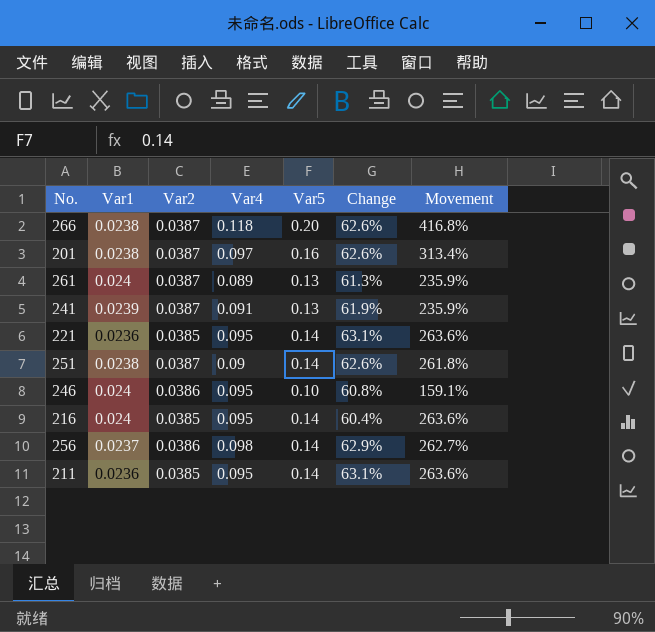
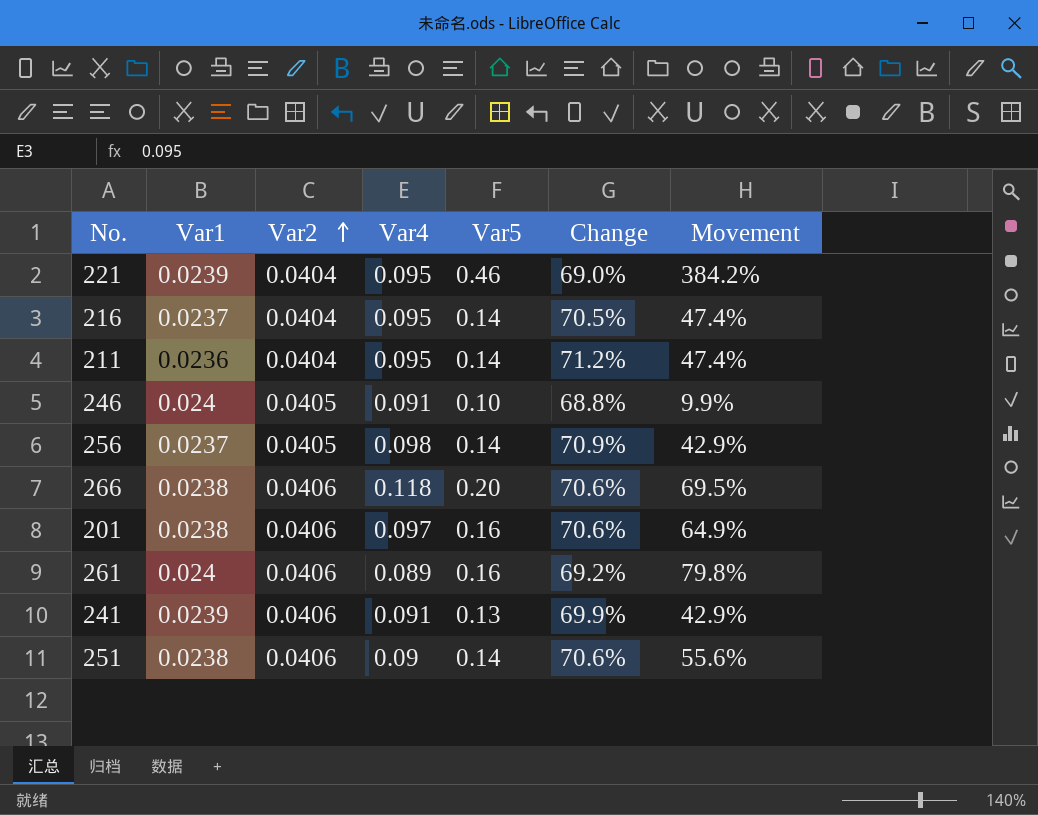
row order: none -> Var2 ascending
column Movement | formula: ([Var5] - [Var2]) / [Var2] -> ([Var5] - [Var4]) / [Var4]
221 | Var1: 0.0236 -> 0.0239
221 | Var2: 0.0385 -> 0.0404
221 | Var5: 0.14 -> 0.46
221 | Change: 63.1% -> 69.0%
216 | Var1: 0.024 -> 0.0237
216 | Var2: 0.0385 -> 0.0404
216 | Change: 60.4% -> 70.5%
211 | Var2: 0.0385 -> 0.0404
211 | Change: 63.1% -> 71.2%
246 | Var2: 0.0386 -> 0.0405
246 | Var4: 0.095 -> 0.091
246 | Change: 60.8% -> 68.8%
256 | Var2: 0.0386 -> 0.0405
256 | Change: 62.9% -> 70.9%
266 | Var2: 0.0387 -> 0.0406
266 | Change: 62.6% -> 70.6%
201 | Var2: 0.0387 -> 0.0406
201 | Change: 62.6% -> 70.6%
261 | Var2: 0.0387 -> 0.0406
261 | Var5: 0.13 -> 0.16
261 | Change: 61.3% -> 69.2%
241 | Var2: 0.0387 -> 0.0406
241 | Change: 61.9% -> 69.9%
251 | Var2: 0.0387 -> 0.0406
251 | Change: 62.6% -> 70.6%

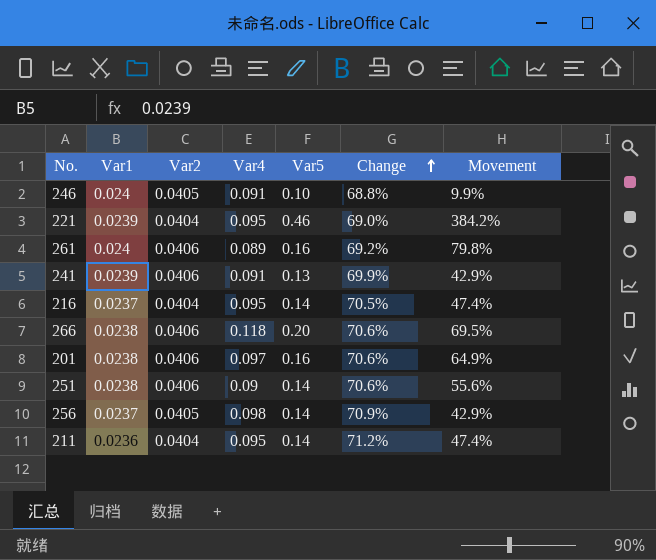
row order: Var2 ascending -> Change ascending

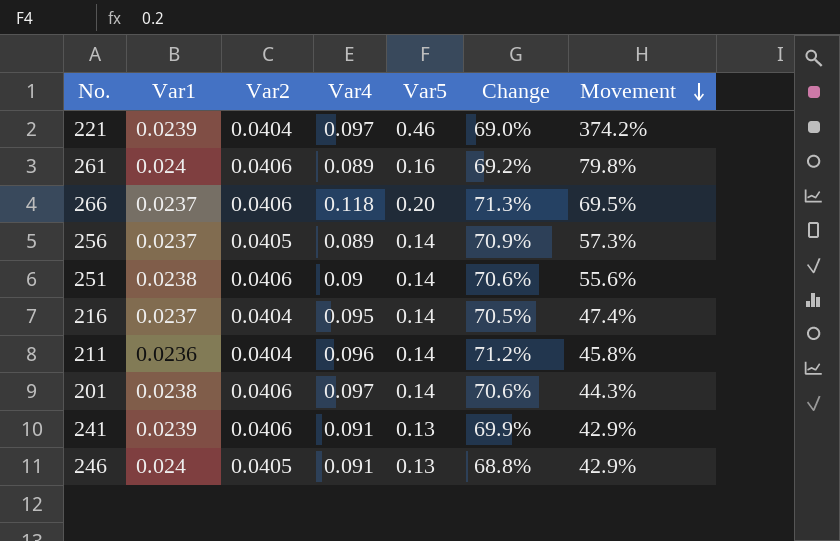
row order: Change ascending -> Movement descending
221 | Var4: 0.095 -> 0.097
221 | Movement: 384.2% -> 374.2%
266 | Var1: 0.0238 -> 0.0237
266 | Change: 70.6% -> 71.3%
256 | Var4: 0.098 -> 0.089
256 | Movement: 42.9% -> 57.3%
211 | Var4: 0.095 -> 0.096
211 | Movement: 47.4% -> 45.8%
201 | Var5: 0.16 -> 0.14
201 | Movement: 64.9% -> 44.3%
246 | Var5: 0.10 -> 0.13
246 | Movement: 9.9% -> 42.9%

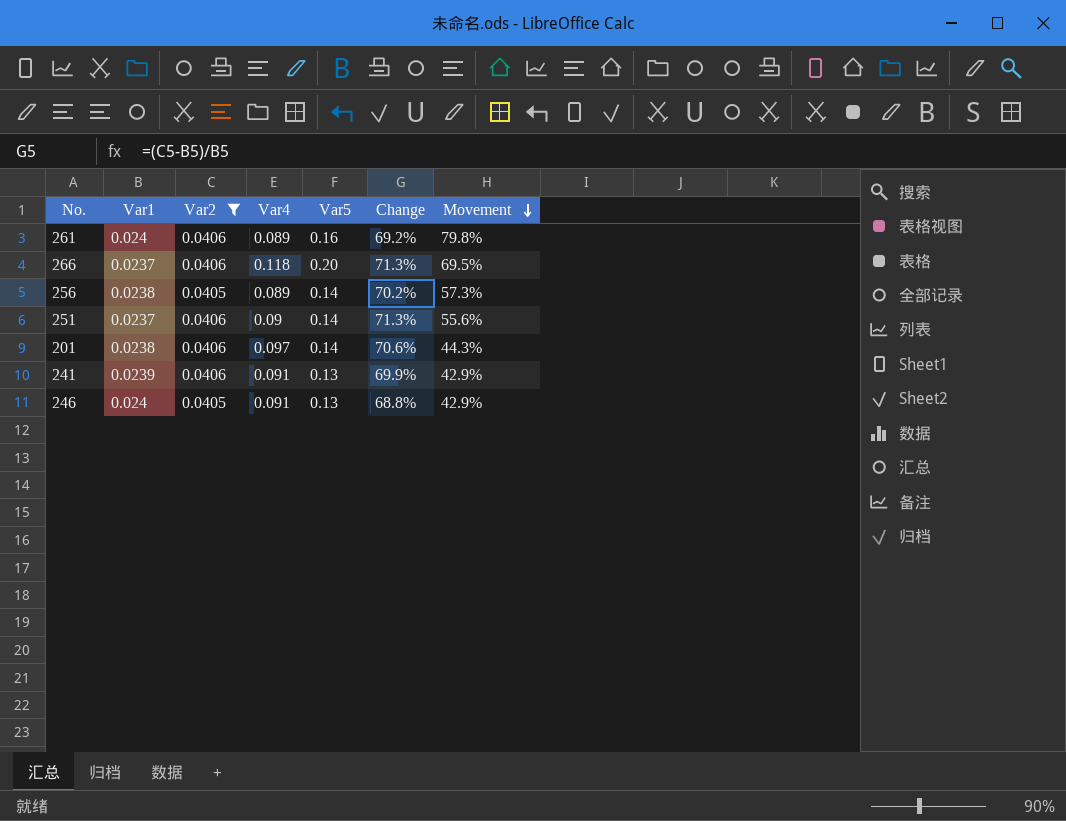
filter: none -> Var2 != 0.0404
256 | Var1: 0.0237 -> 0.0238
256 | Change: 70.9% -> 70.2%
251 | Var1: 0.0238 -> 0.0237
251 | Change: 70.6% -> 71.3%

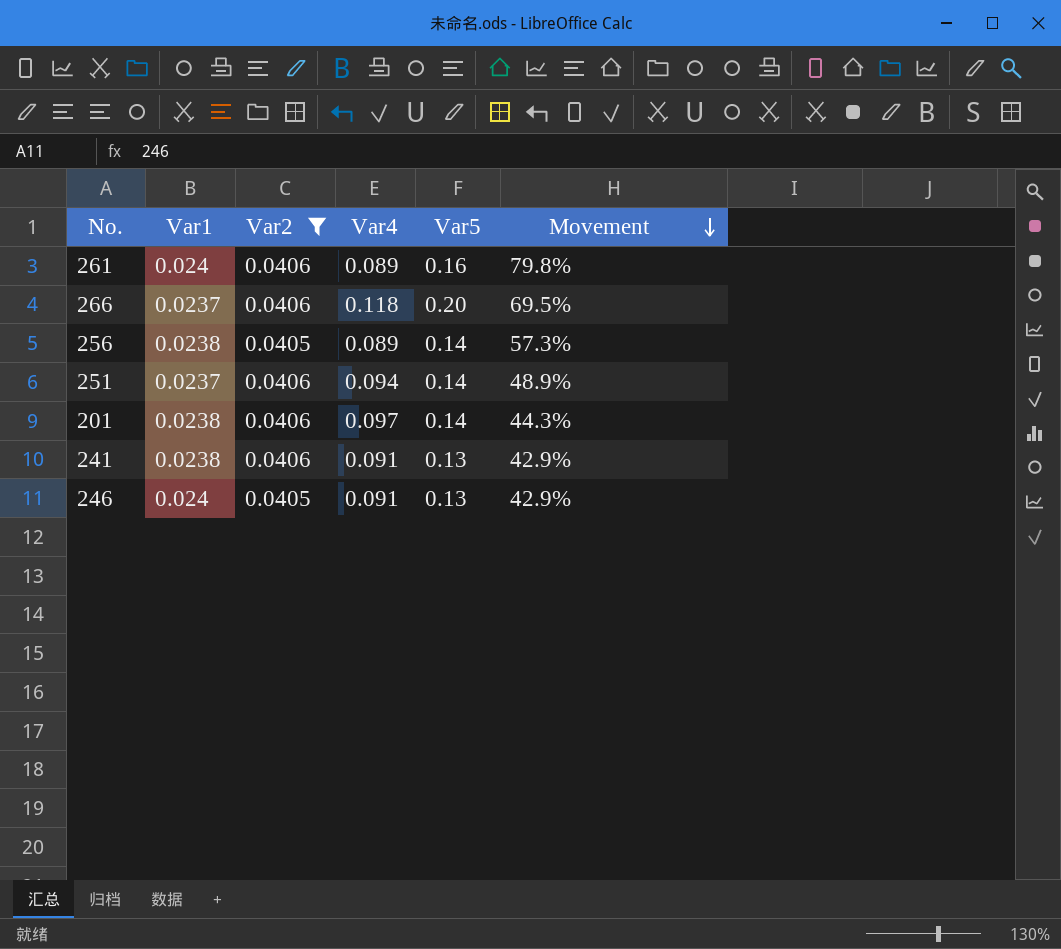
column Change | formula: ([Var2] - [Var1]) / [Var1] -> none
251 | Var4: 0.09 -> 0.094
251 | Movement: 55.6% -> 48.9%
241 | Var1: 0.0239 -> 0.0238

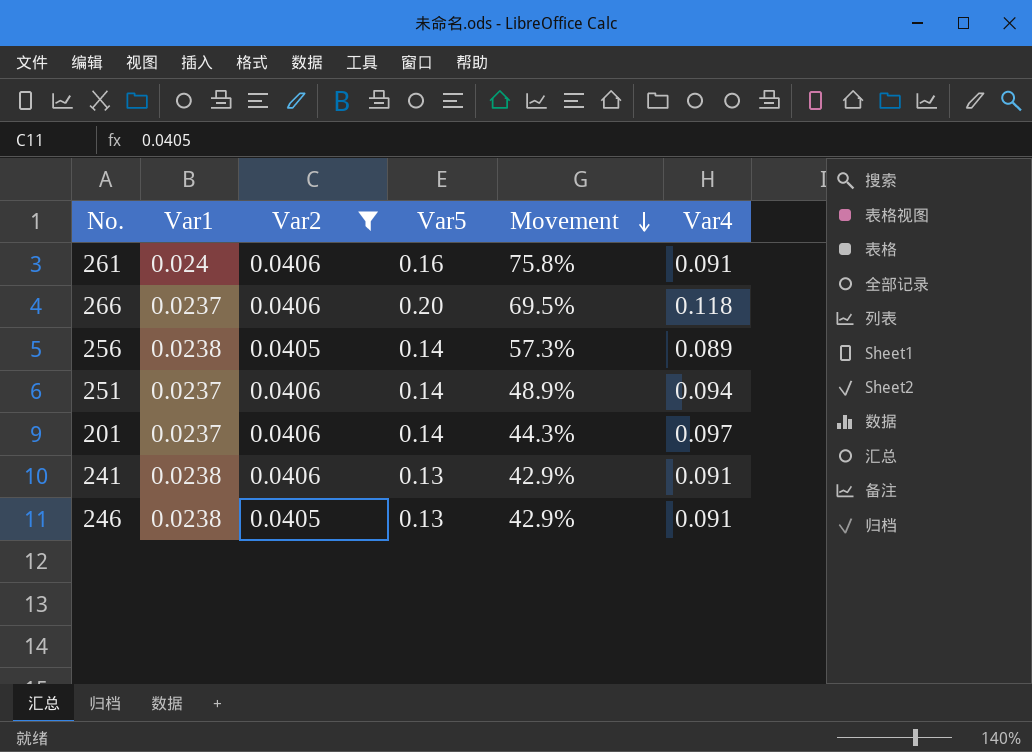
column Var4 | position: 4 -> 6
261 | Movement: 79.8% -> 75.8%
261 | Var4: 0.089 -> 0.091
201 | Var1: 0.0238 -> 0.0237
246 | Var1: 0.024 -> 0.0238

